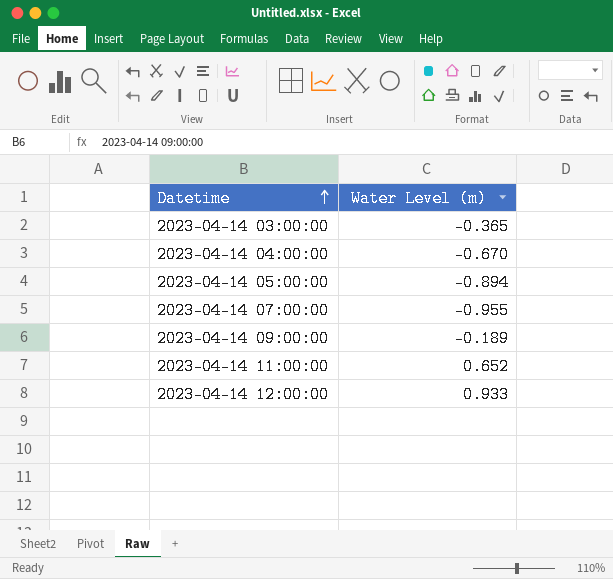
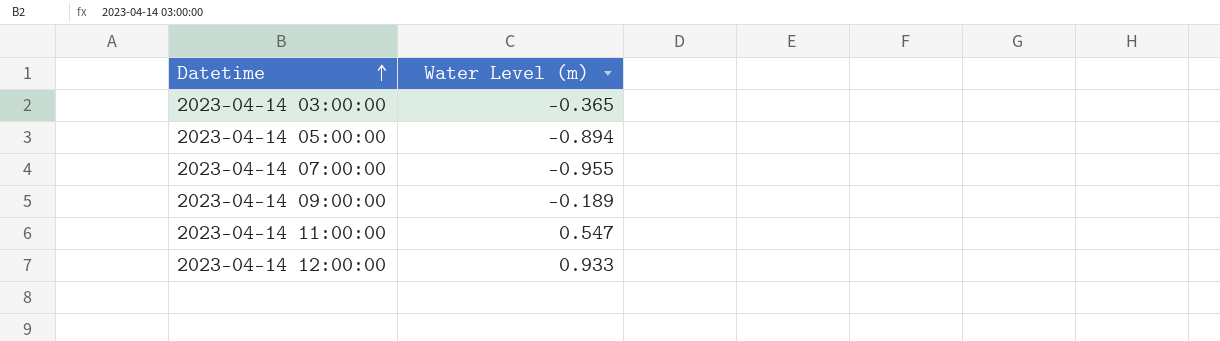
row 2023-04-14 04:00:00: -0.670 -> none
2023-04-14 11:00:00 | Water Level (m): 0.652 -> 0.547

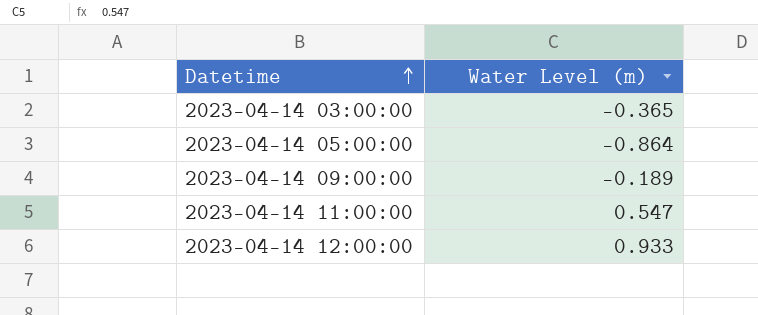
row 2023-04-14 07:00:00: -0.955 -> none
2023-04-14 05:00:00 | Water Level (m): -0.894 -> -0.864

